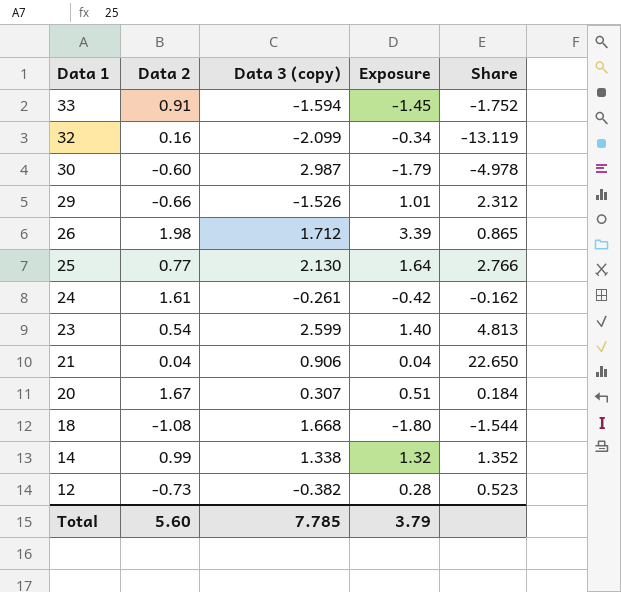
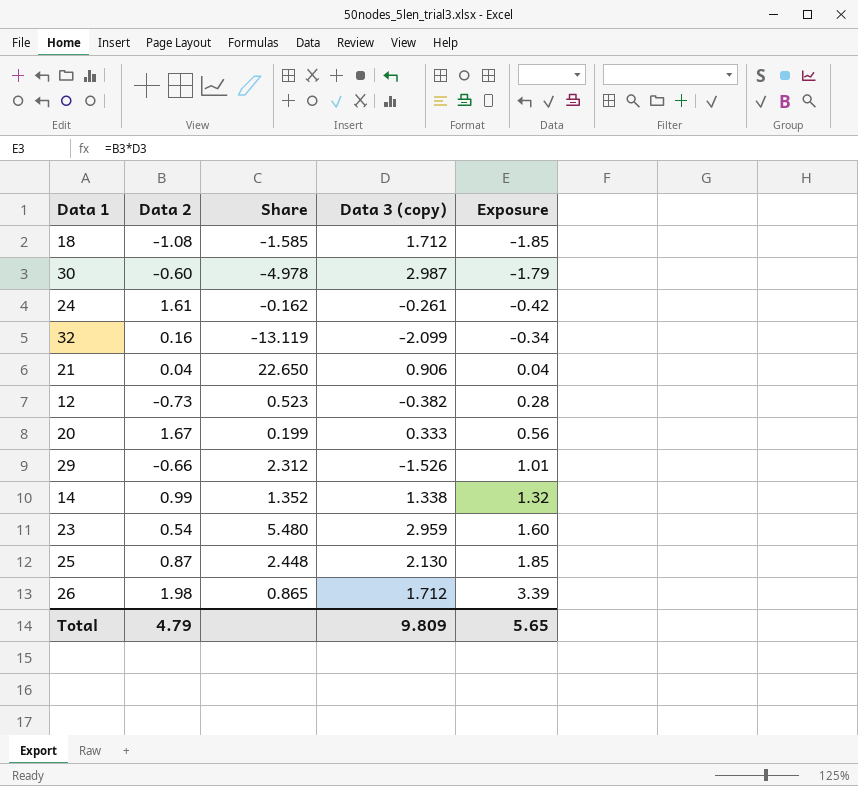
row order: Data 1 descending -> Exposure ascending
column Share | position: 5 -> 3
row 33: 0.91 | -1.594 | -1.45 | -1.752 -> none
18 | Share: -1.544 -> -1.585
18 | Data 3 (copy): 1.668 -> 1.712
18 | Exposure: -1.80 -> -1.85
20 | Share: 0.184 -> 0.199
20 | Data 3 (copy): 0.307 -> 0.333
20 | Exposure: 0.51 -> 0.56
23 | Share: 4.813 -> 5.480
23 | Data 3 (copy): 2.599 -> 2.959
23 | Exposure: 1.40 -> 1.60
25 | Data 2: 0.77 -> 0.87
25 | Share: 2.766 -> 2.448
25 | Exposure: 1.64 -> 1.85
Total | Data 2: 5.60 -> 4.79
Total | Data 3 (copy): 7.785 -> 9.809
Total | Exposure: 3.79 -> 5.65

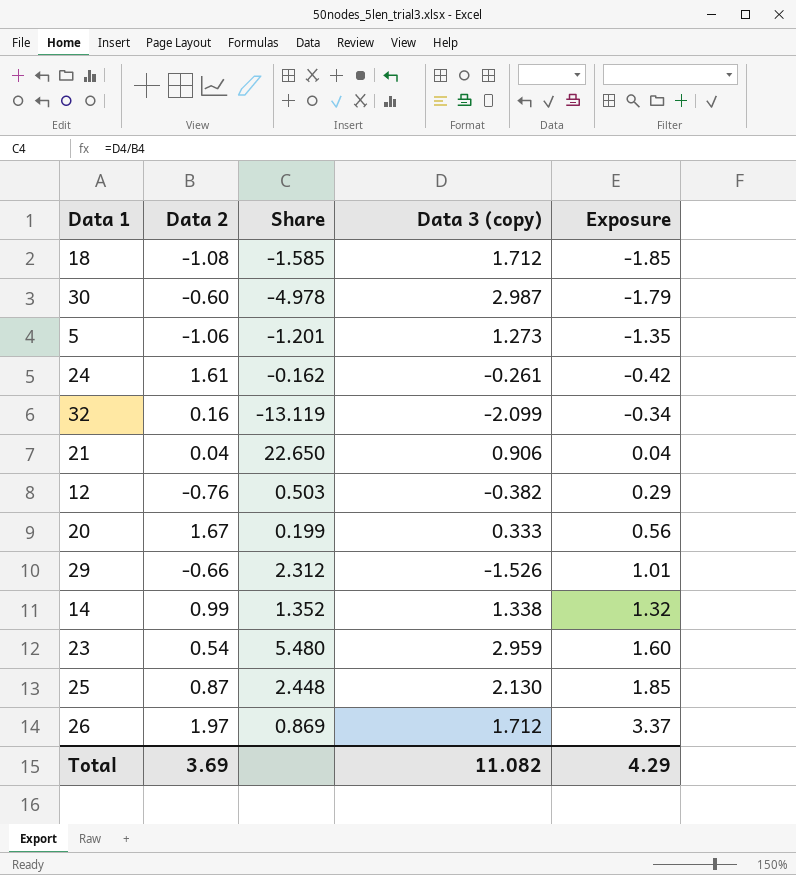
row 5: none -> -1.06 | -1.201 | 1.273 | -1.35
12 | Data 2: -0.73 -> -0.76
12 | Share: 0.523 -> 0.503
12 | Exposure: 0.28 -> 0.29
26 | Data 2: 1.98 -> 1.97
26 | Share: 0.865 -> 0.869
26 | Exposure: 3.39 -> 3.37
Total | Data 2: 4.79 -> 3.69
Total | Data 3 (copy): 9.809 -> 11.082
Total | Exposure: 5.65 -> 4.29

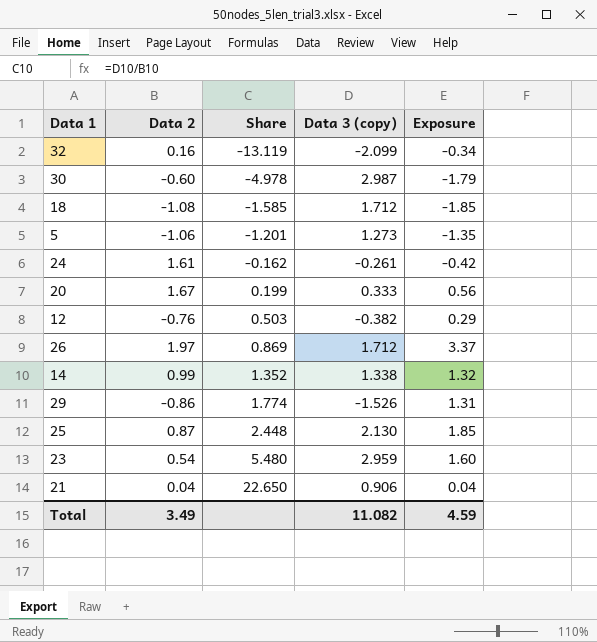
row order: Exposure ascending -> Share ascending
29 | Data 2: -0.66 -> -0.86
29 | Share: 2.312 -> 1.774
29 | Exposure: 1.01 -> 1.31
Total | Data 2: 3.69 -> 3.49
Total | Exposure: 4.29 -> 4.59

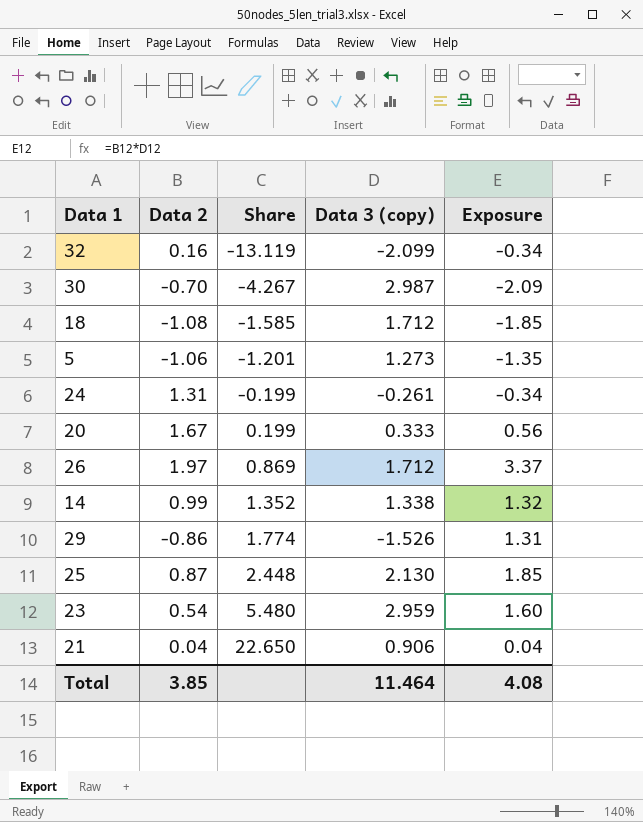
row 12: -0.76 | 0.503 | -0.382 | 0.29 -> none
30 | Data 2: -0.60 -> -0.70
30 | Share: -4.978 -> -4.267
30 | Exposure: -1.79 -> -2.09
24 | Data 2: 1.61 -> 1.31
24 | Share: -0.162 -> -0.199
24 | Exposure: -0.42 -> -0.34
Total | Data 2: 3.49 -> 3.85
Total | Data 3 (copy): 11.082 -> 11.464
Total | Exposure: 4.59 -> 4.08

